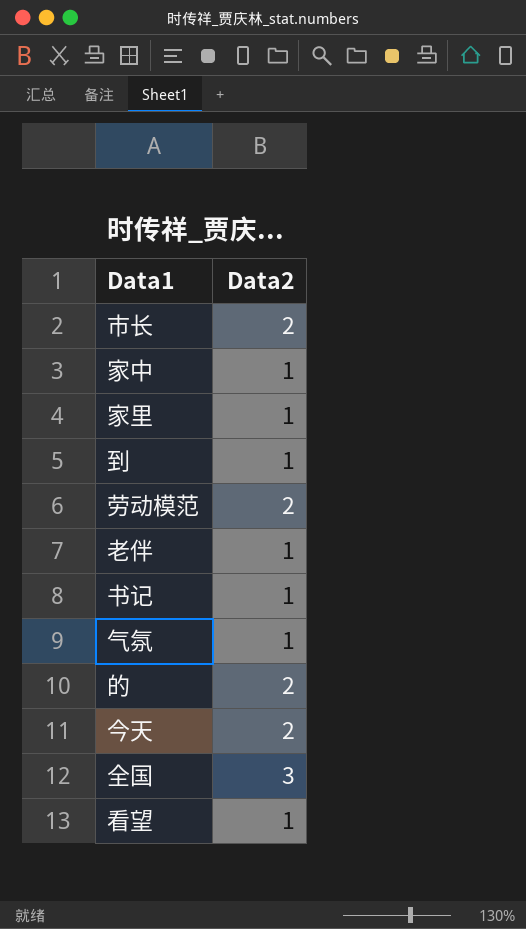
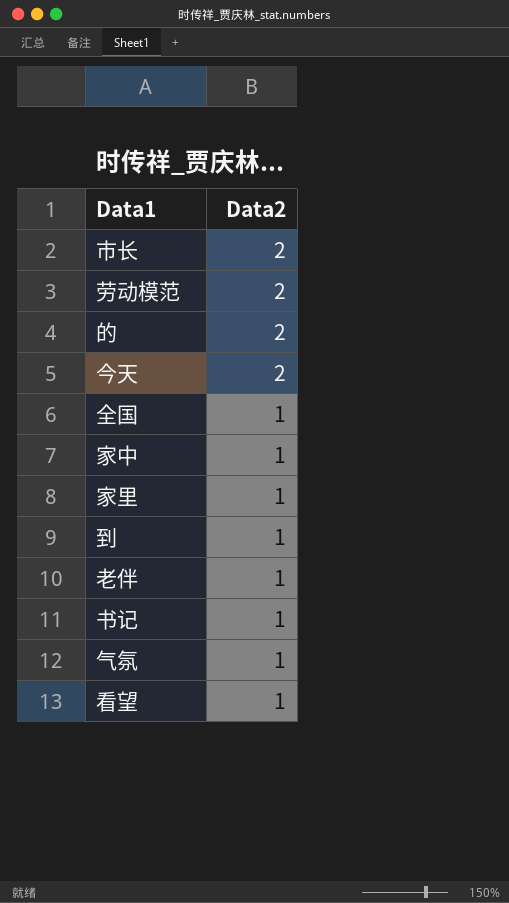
row order: none -> Data2 descending
全国 | Data2: 3 -> 1

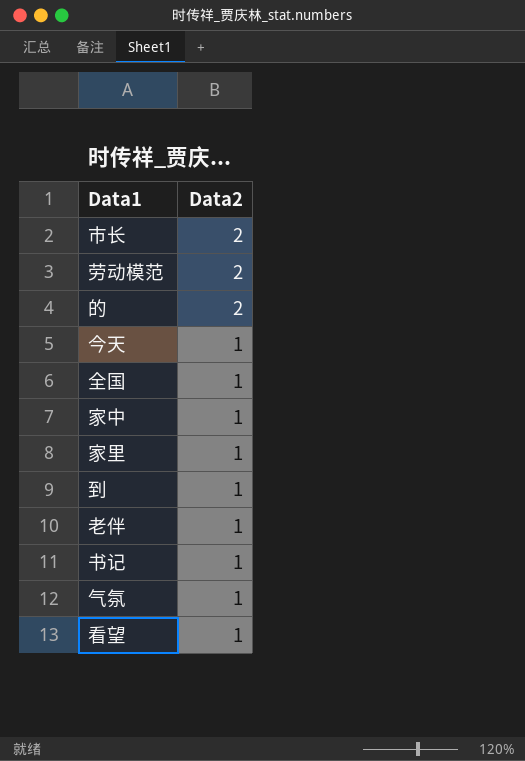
今天 | Data2: 2 -> 1

